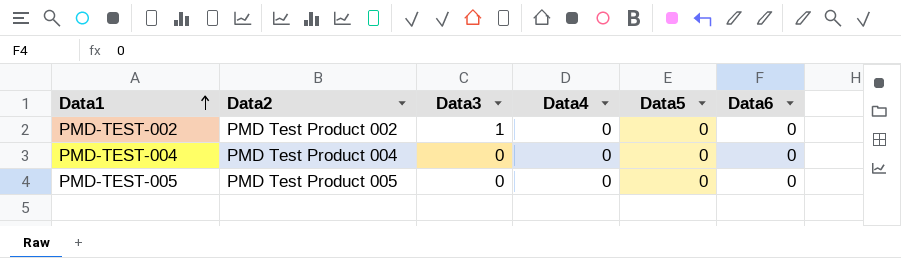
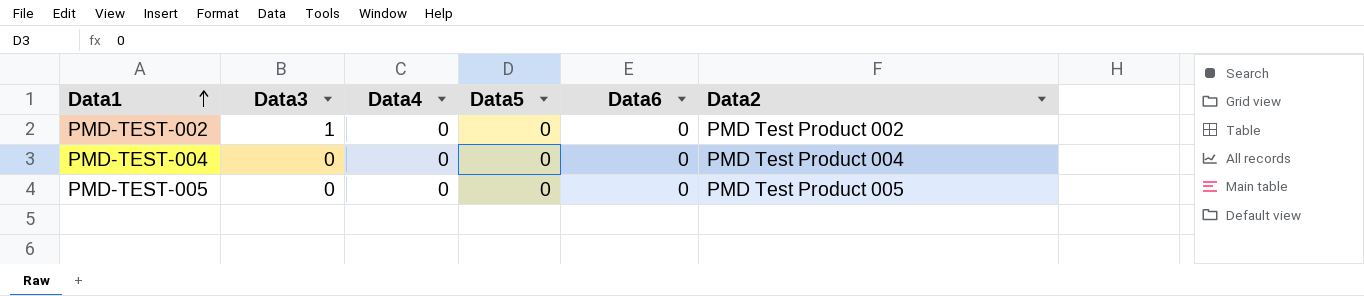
column Data2 | position: 2 -> 6

